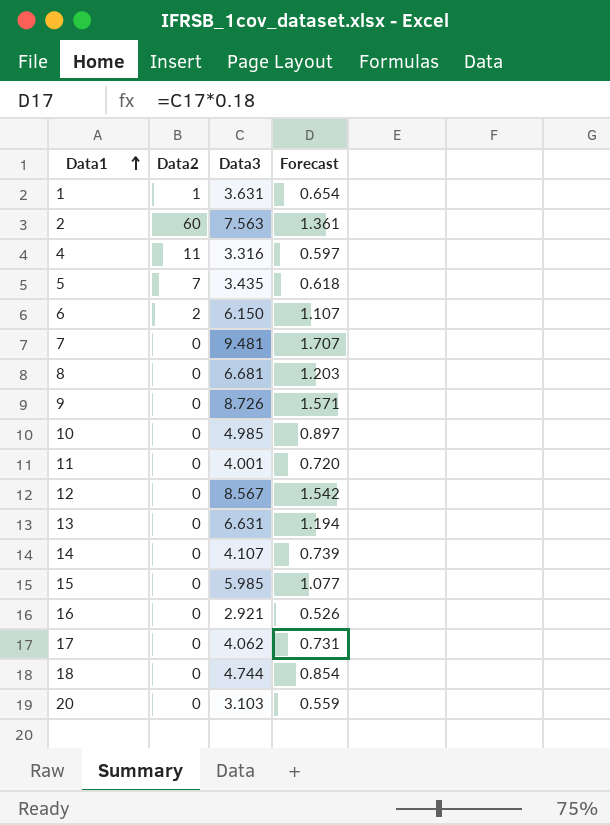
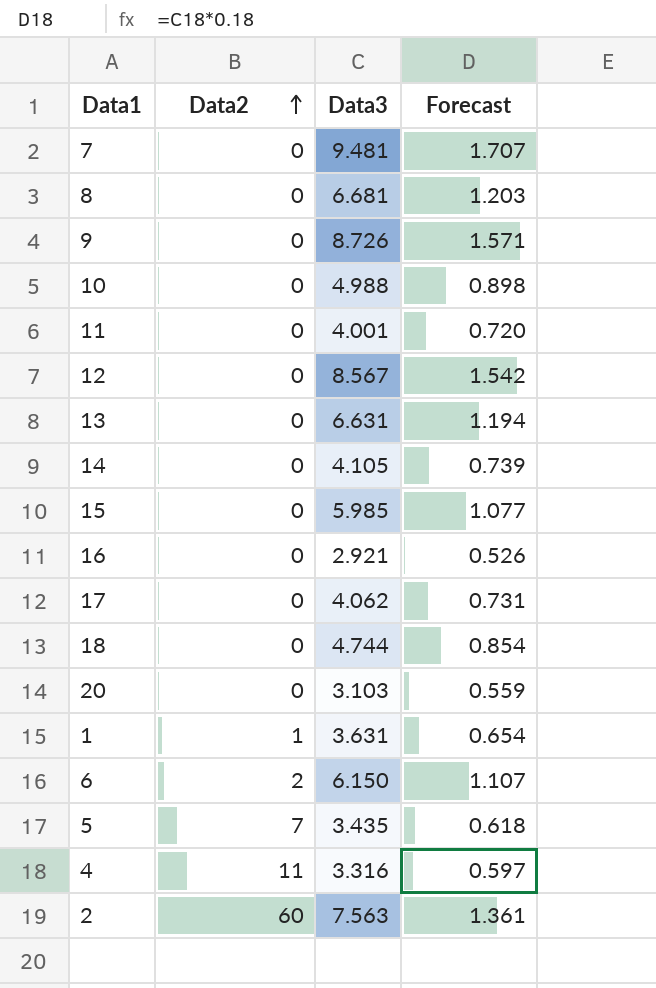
row order: Data1 ascending -> Data2 ascending
10 | Data3: 4.985 -> 4.988
10 | Forecast: 0.897 -> 0.898
14 | Data3: 4.107 -> 4.105

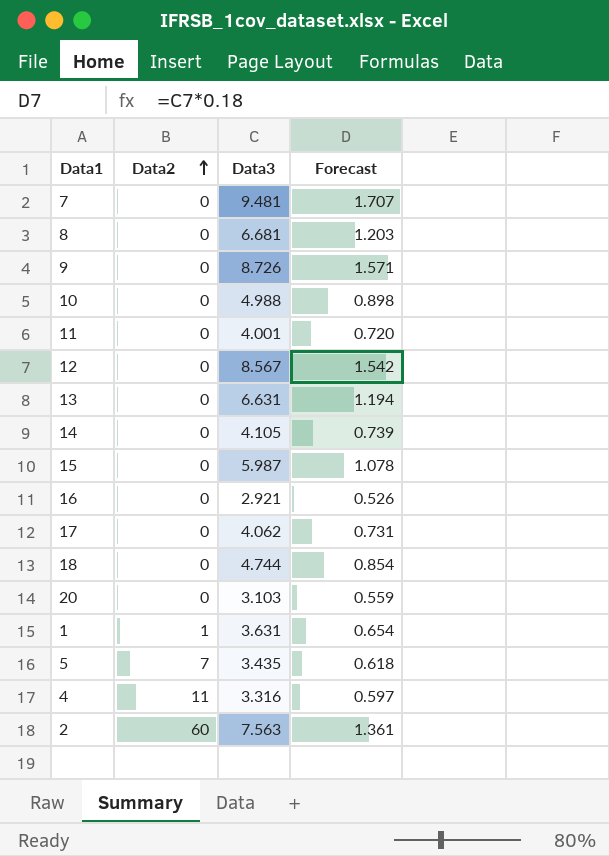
row 6: 2 | 6.150 | 1.107 -> none
15 | Data3: 5.985 -> 5.987
15 | Forecast: 1.077 -> 1.078

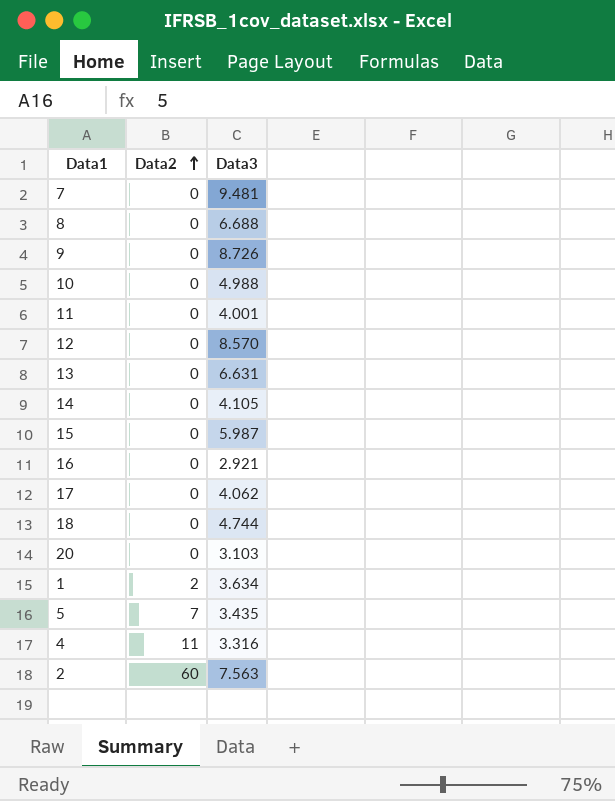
column Forecast | formula: [Data3] * 0.18 -> none
8 | Data3: 6.681 -> 6.688
12 | Data3: 8.567 -> 8.570
1 | Data2: 1 -> 2
1 | Data3: 3.631 -> 3.634

